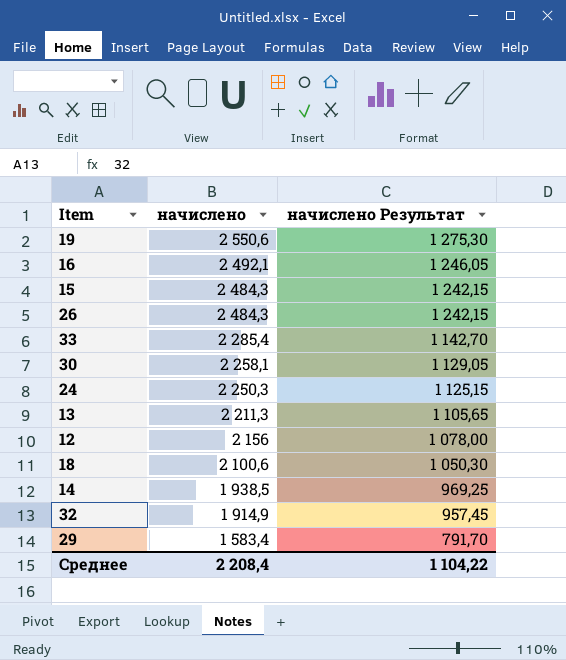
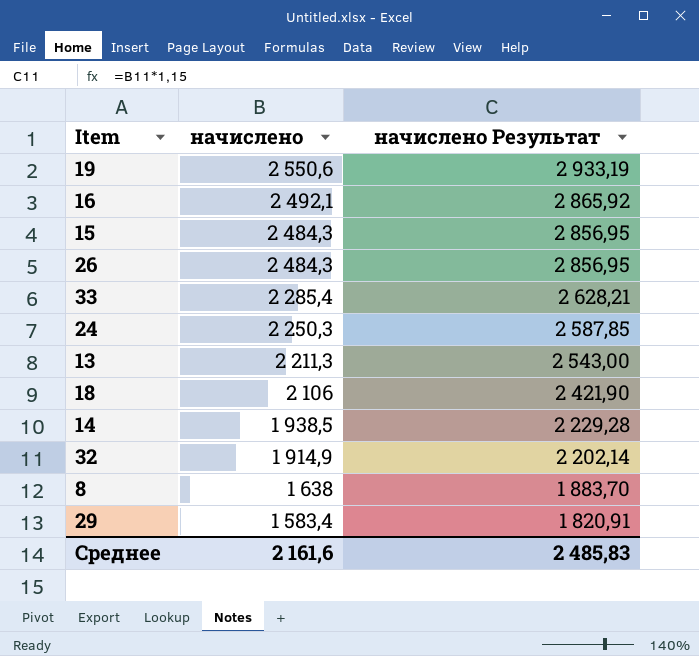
column начислено Результат | formula: [начислено] * 0,5 -> [начислено] * 1,15
row 30: 2 258,1 | 1 129,05 -> none
row 12: 2 156 | 1 078,00 -> none
18 | начислено: 2 100,6 -> 2 106
row 8: none -> 1 638 | 1 883,70
Среднее | начислено: 2 208,4 -> 2 161,6
Среднее | начислено Результат: 1 104,22 -> 2 485,83

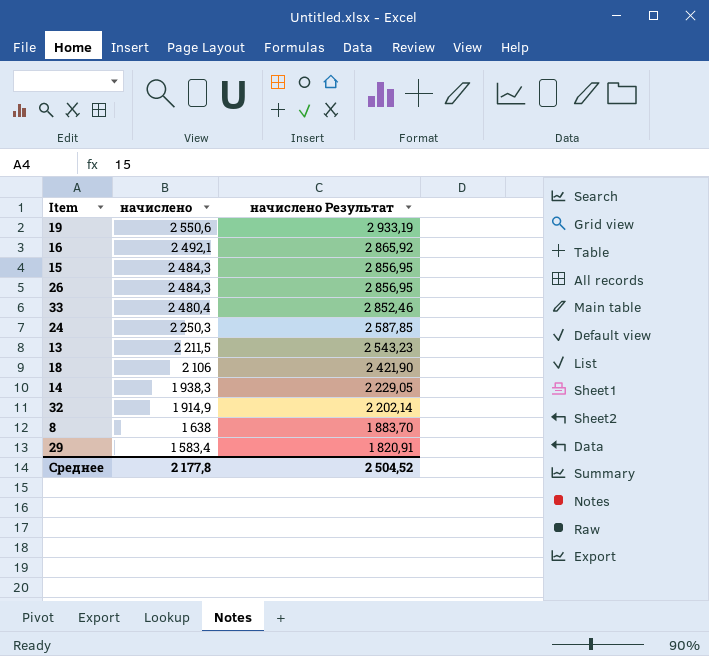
33 | начислено: 2 285,4 -> 2 480,4
33 | начислено Результат: 2 628,21 -> 2 852,46
13 | начислено: 2 211,3 -> 2 211,5
13 | начислено Результат: 2 543,00 -> 2 543,23
14 | начислено: 1 938,5 -> 1 938,3
14 | начислено Результат: 2 229,28 -> 2 229,05
Среднее | начислено: 2 161,6 -> 2 177,8
Среднее | начислено Результат: 2 485,83 -> 2 504,52

